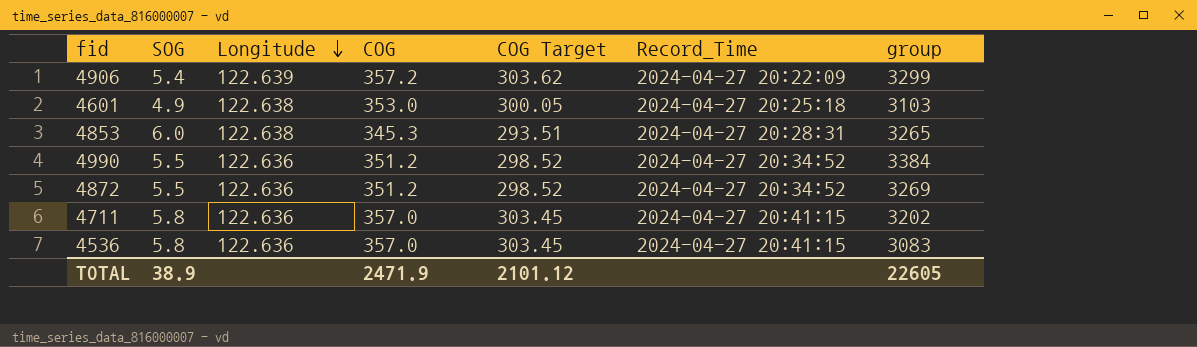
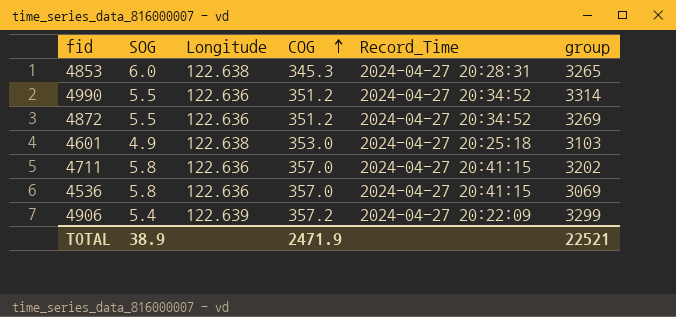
row order: Longitude descending -> COG ascending
column COG Target | formula: [COG] * 0.85 -> none
4990 | group: 3384 -> 3314
4536 | group: 3083 -> 3069
TOTAL | group: 22605 -> 22521

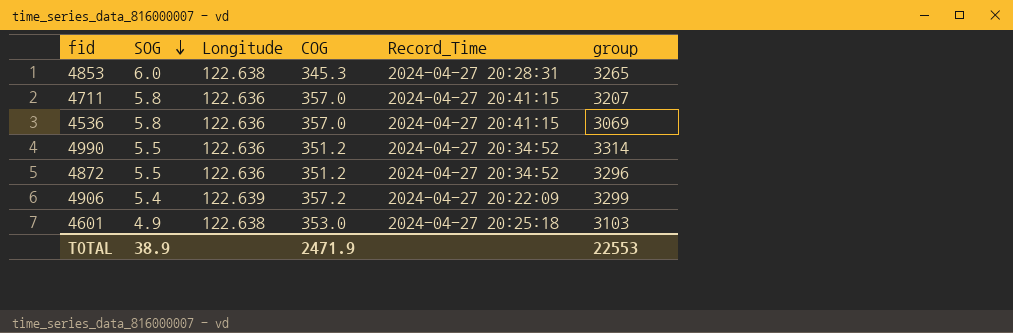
row order: COG ascending -> SOG descending
4711 | group: 3202 -> 3207
4872 | group: 3269 -> 3296
TOTAL | group: 22521 -> 22553

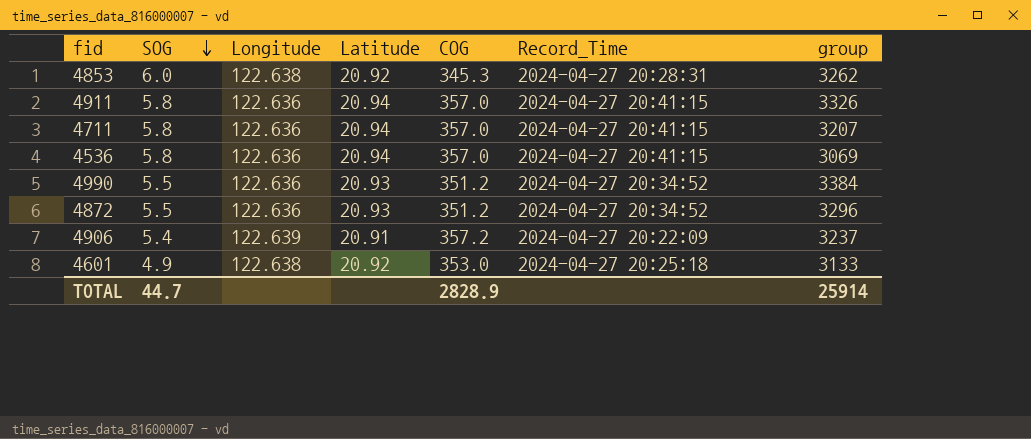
column Latitude | position: none -> 4
4853 | group: 3265 -> 3262
row 4911: none -> 5.8 | 122.636 | 20.94 | 357.0 | 2024-04-27 20:41:15 | 3326
4990 | group: 3314 -> 3384
4906 | group: 3299 -> 3237
4601 | group: 3103 -> 3133
TOTAL | SOG: 38.9 -> 44.7
TOTAL | COG: 2471.9 -> 2828.9
TOTAL | group: 22553 -> 25914

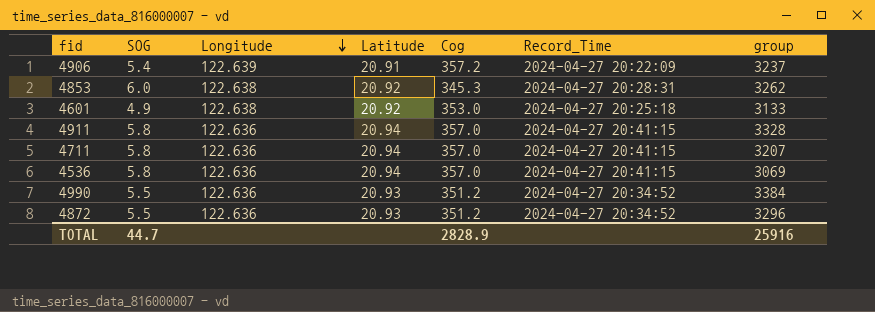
row order: SOG descending -> Longitude descending
column name: COG -> Cog
4911 | group: 3326 -> 3328
TOTAL | group: 25914 -> 25916

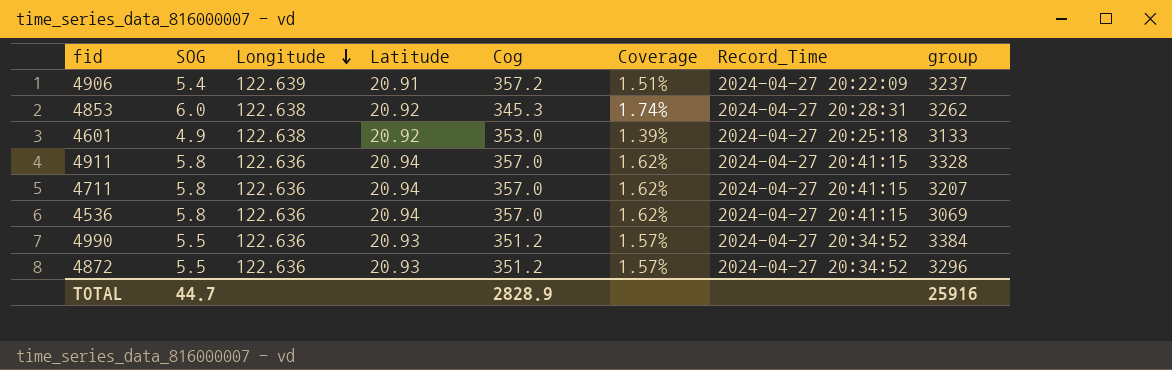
column Coverage | formula: none -> [SOG] / [Cog]

